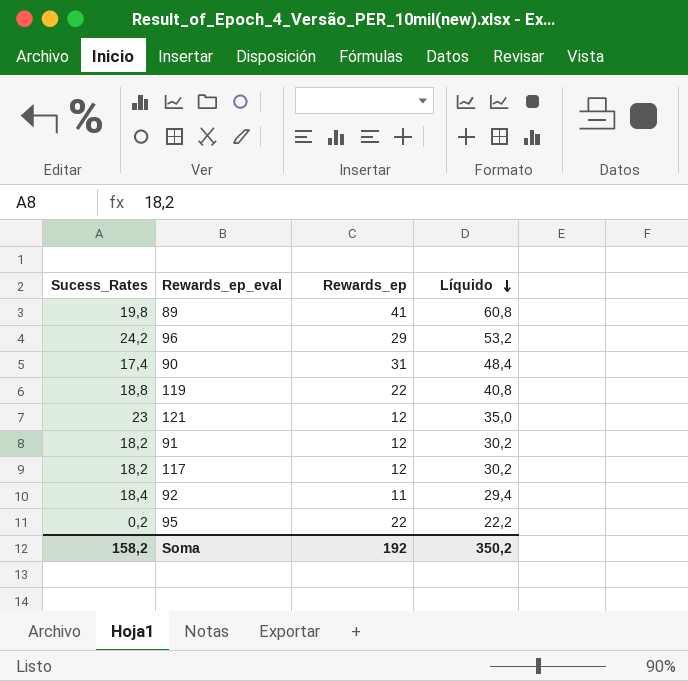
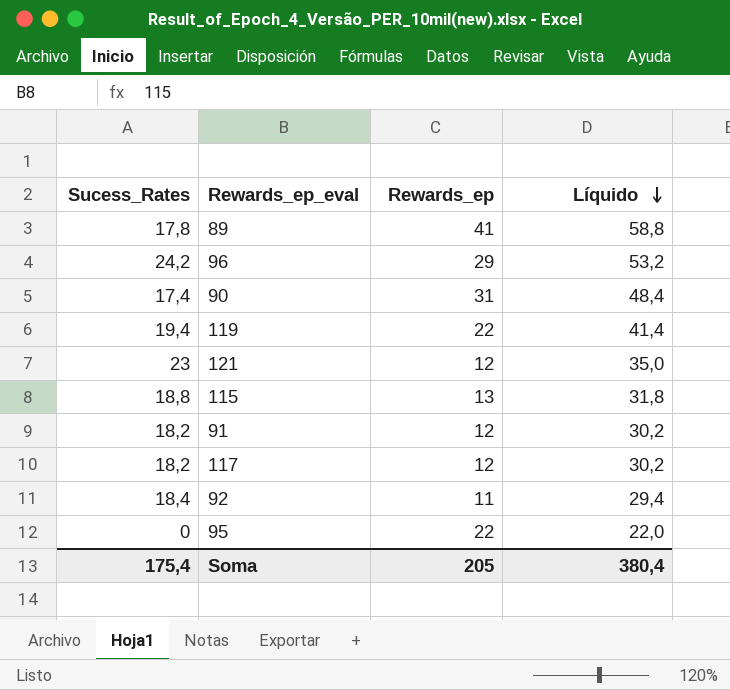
89 | Sucess_Rates: 19,8 -> 17,8
89 | Líquido: 60,8 -> 58,8
119 | Sucess_Rates: 18,8 -> 19,4
119 | Líquido: 40,8 -> 41,4
row 115: none -> 18,8 | 13 | 31,8
95 | Sucess_Rates: 0,2 -> 0
95 | Líquido: 22,2 -> 22,0
Soma | Sucess_Rates: 158,2 -> 175,4
Soma | Rewards_ep: 192 -> 205
Soma | Líquido: 350,2 -> 380,4

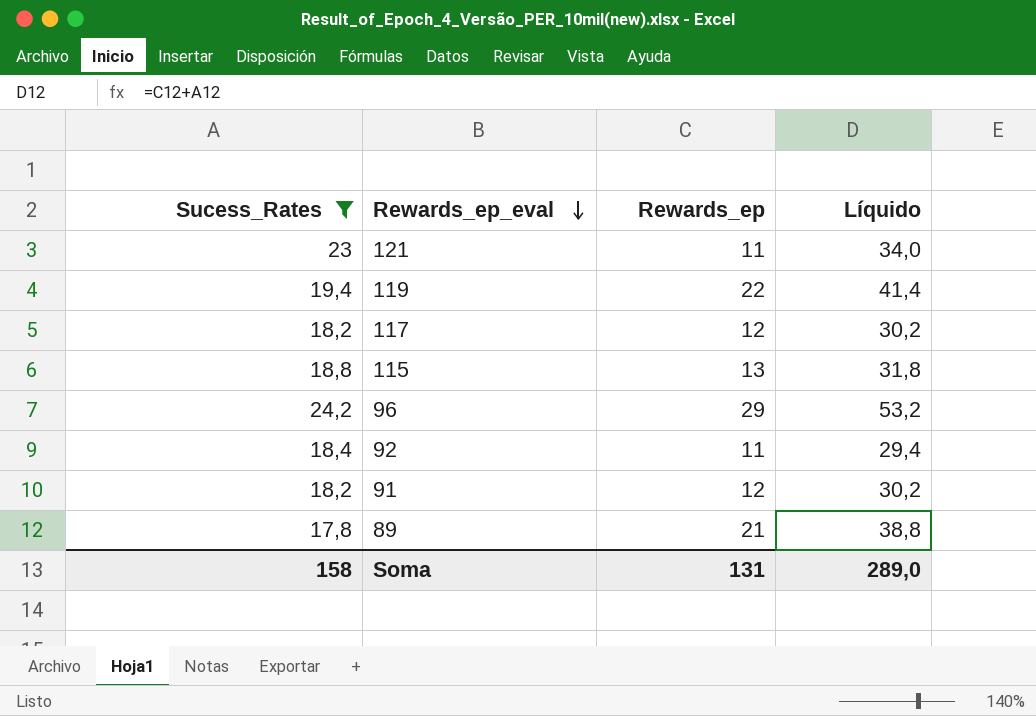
filter: none -> Sucess_Rates >= 17,8
row order: Líquido descending -> Rewards_ep_eval descending
121 | Rewards_ep: 12 -> 11
121 | Líquido: 35,0 -> 34,0
89 | Rewards_ep: 41 -> 21
89 | Líquido: 58,8 -> 38,8
Soma | Sucess_Rates: 175,4 -> 158
Soma | Rewards_ep: 205 -> 131
Soma | Líquido: 380,4 -> 289,0

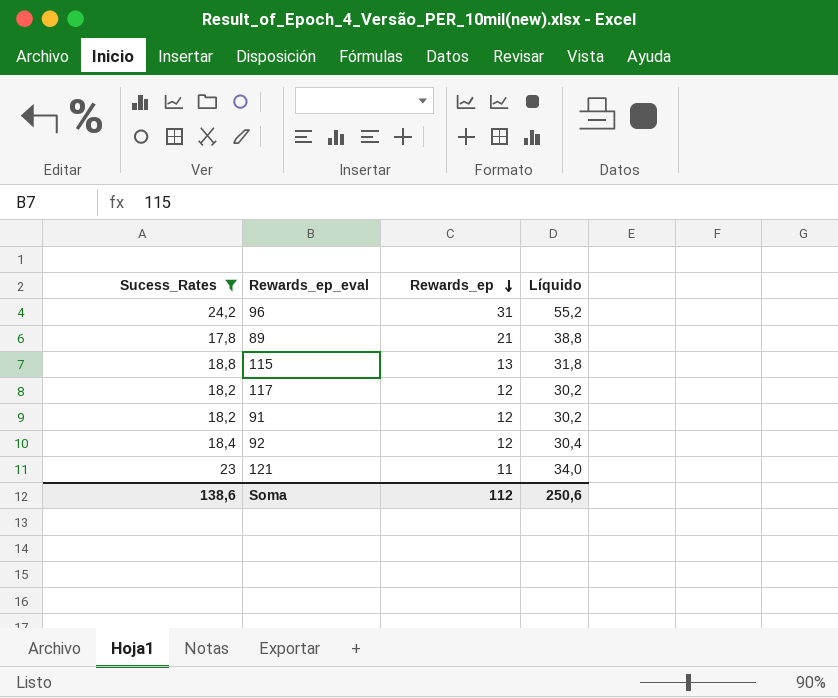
row order: Rewards_ep_eval descending -> Rewards_ep descending
row 119: 19,4 | 22 | 41,4 -> none
96 | Rewards_ep: 29 -> 31
96 | Líquido: 53,2 -> 55,2
92 | Rewards_ep: 11 -> 12
92 | Líquido: 29,4 -> 30,4
Soma | Sucess_Rates: 158 -> 138,6
Soma | Rewards_ep: 131 -> 112
Soma | Líquido: 289,0 -> 250,6

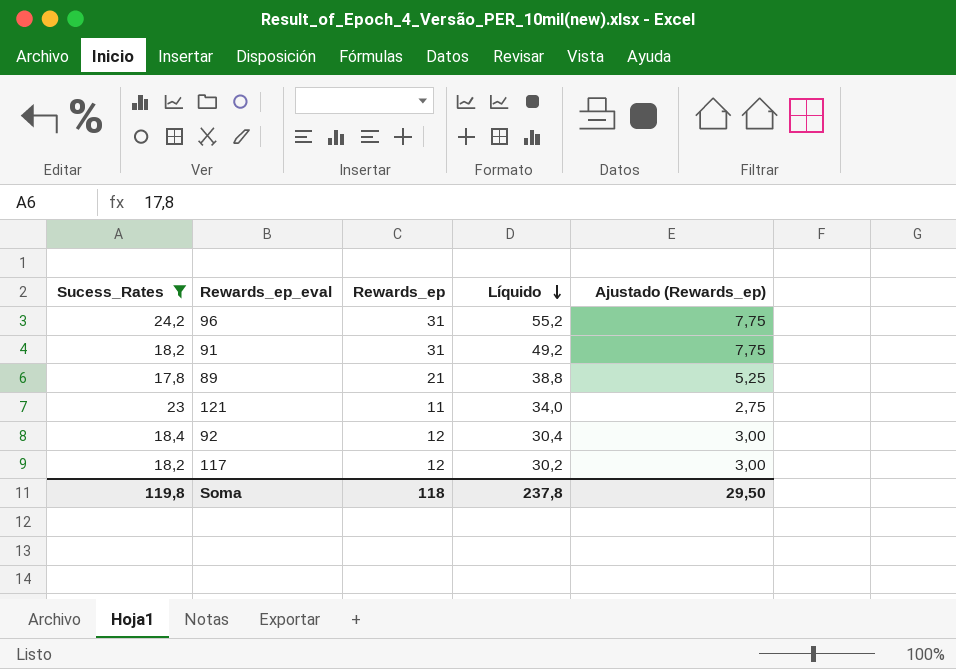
row order: Rewards_ep descending -> Líquido descending
column Ajustado (Rewards_ep) | formula: none -> [Rewards_ep] * 0,25
row 115: 18,8 | 13 | 31,8 -> none
91 | Rewards_ep: 12 -> 31
91 | Líquido: 30,2 -> 49,2
Soma | Sucess_Rates: 138,6 -> 119,8
Soma | Rewards_ep: 112 -> 118
Soma | Líquido: 250,6 -> 237,8

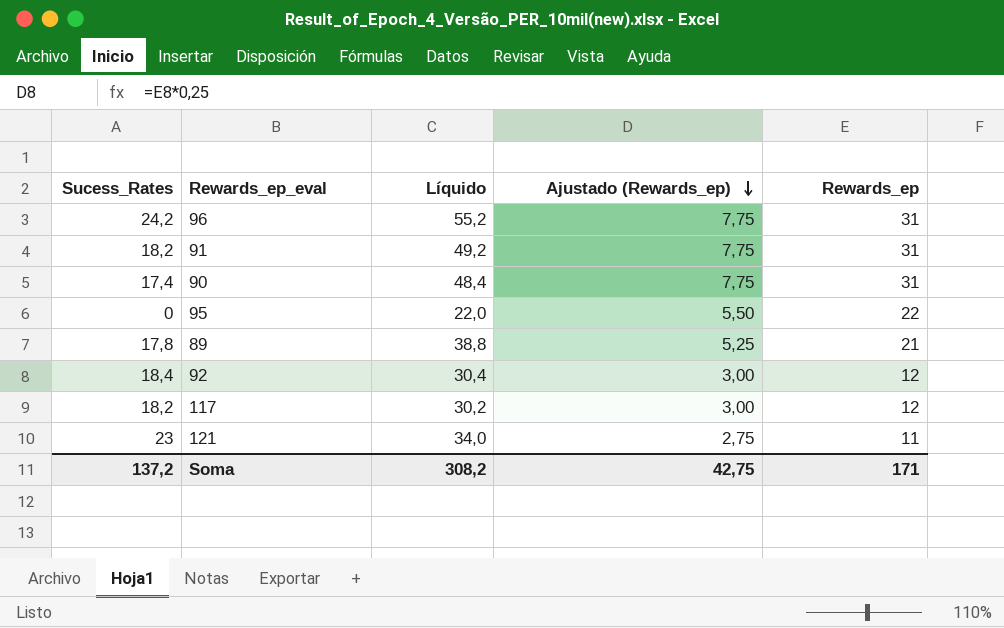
filter: Sucess_Rates >= 17,8 -> none
row order: Líquido descending -> Ajustado (Rewards_ep) descending
column Rewards_ep | position: 3 -> 5
Soma | Sucess_Rates: 119,8 -> 137,2
Soma | Líquido: 237,8 -> 308,2
Soma | Ajustado (Rewards_ep): 29,50 -> 42,75
Soma | Rewards_ep: 118 -> 171

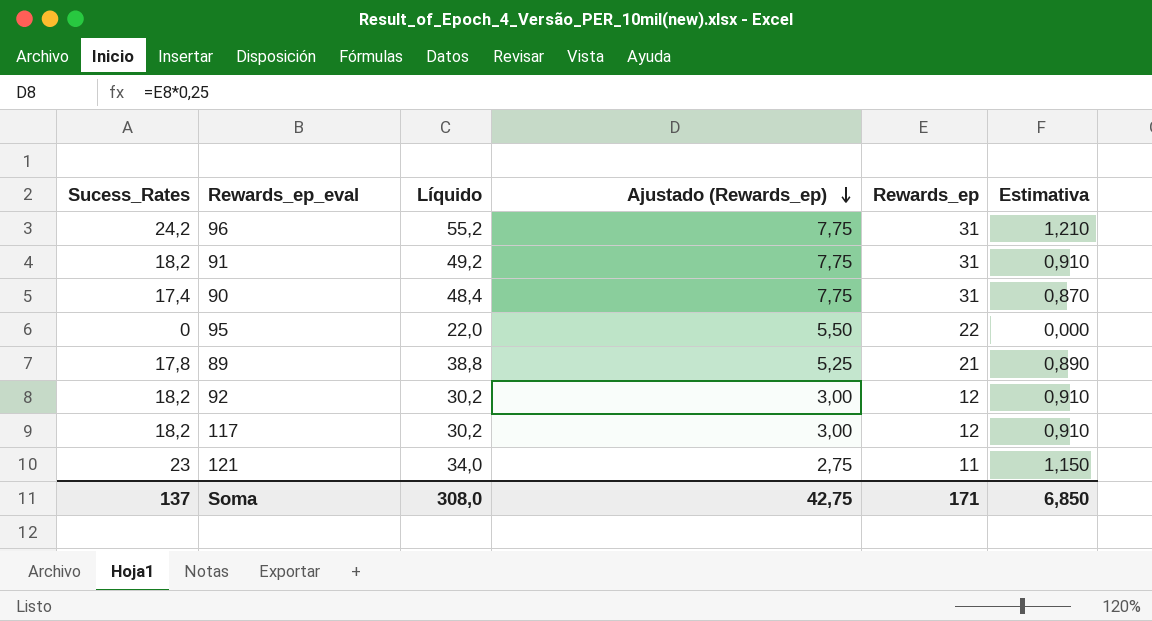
column Estimativa | formula: none -> [Sucess_Rates] * 0,05
92 | Sucess_Rates: 18,4 -> 18,2
92 | Líquido: 30,4 -> 30,2
Soma | Sucess_Rates: 137,2 -> 137
Soma | Líquido: 308,2 -> 308,0

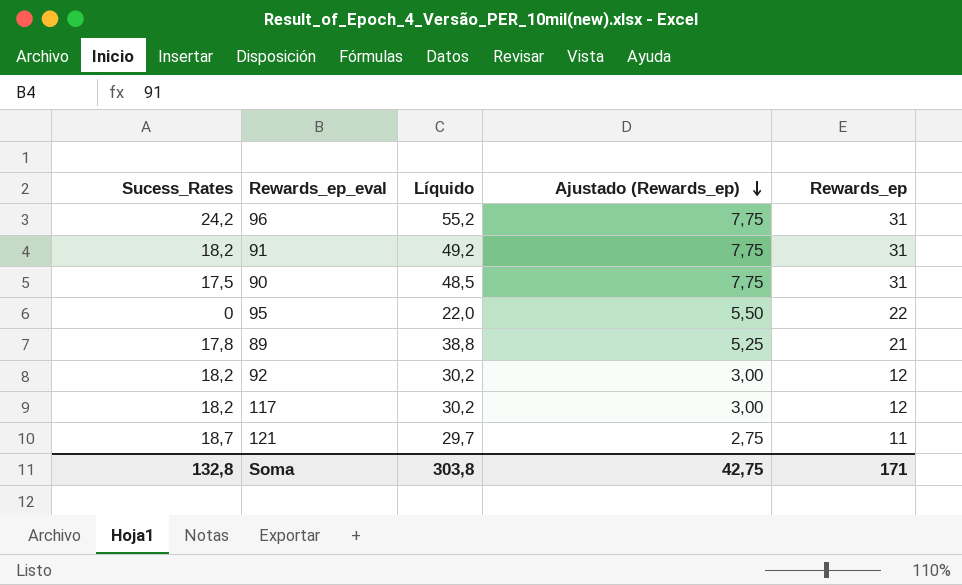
column Estimativa | formula: [Sucess_Rates] * 0,05 -> none
90 | Sucess_Rates: 17,4 -> 17,5
90 | Líquido: 48,4 -> 48,5
121 | Sucess_Rates: 23 -> 18,7
121 | Líquido: 34,0 -> 29,7
Soma | Sucess_Rates: 137 -> 132,8
Soma | Líquido: 308,0 -> 303,8

